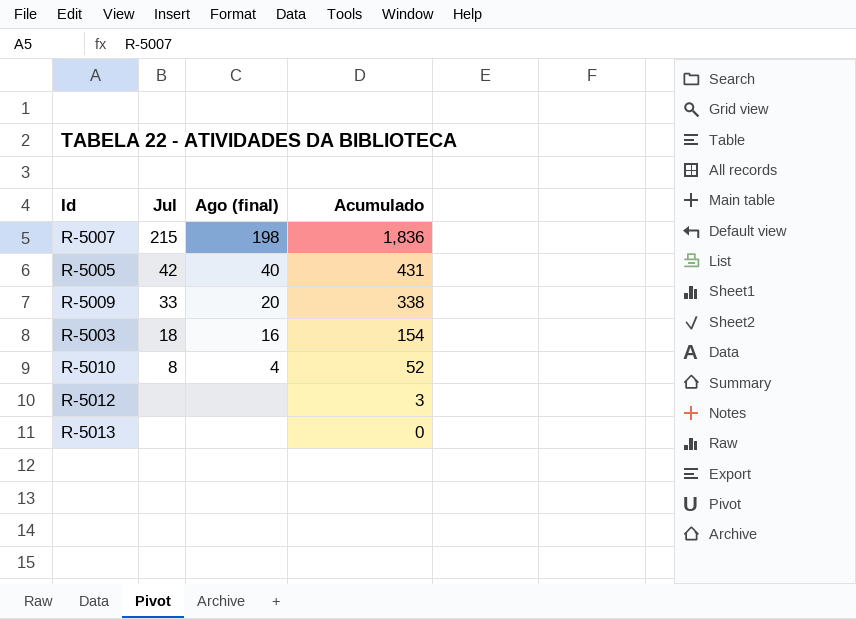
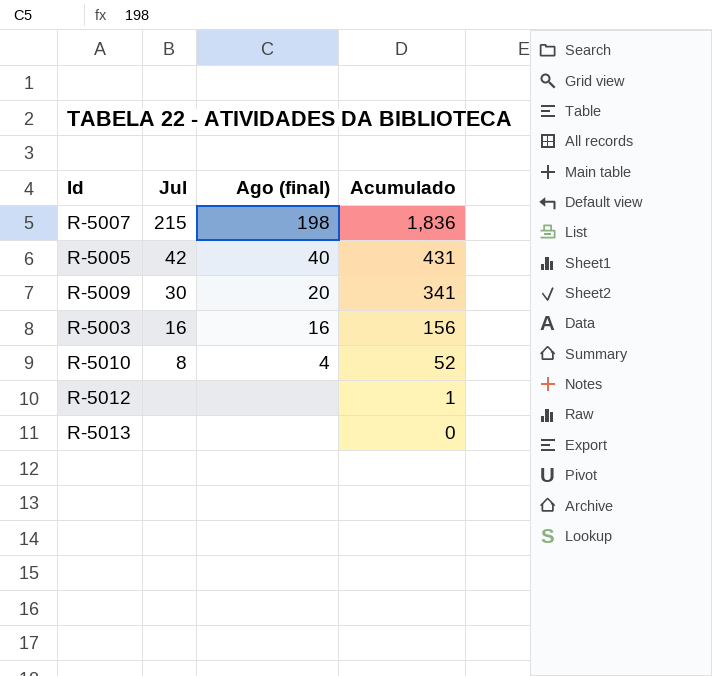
R-5009 | Jul: 33 -> 30
R-5009 | Acumulado: 338 -> 341
R-5003 | Jul: 18 -> 16
R-5003 | Acumulado: 154 -> 156
R-5012 | Acumulado: 3 -> 1

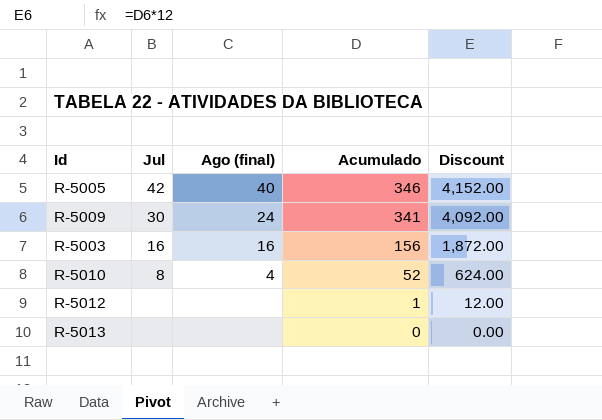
column Discount | formula: none -> [Acumulado] * 12
row R-5007: 215 | 198 | 1,836 -> none
R-5005 | Acumulado: 431 -> 346
R-5009 | Ago (final): 20 -> 24

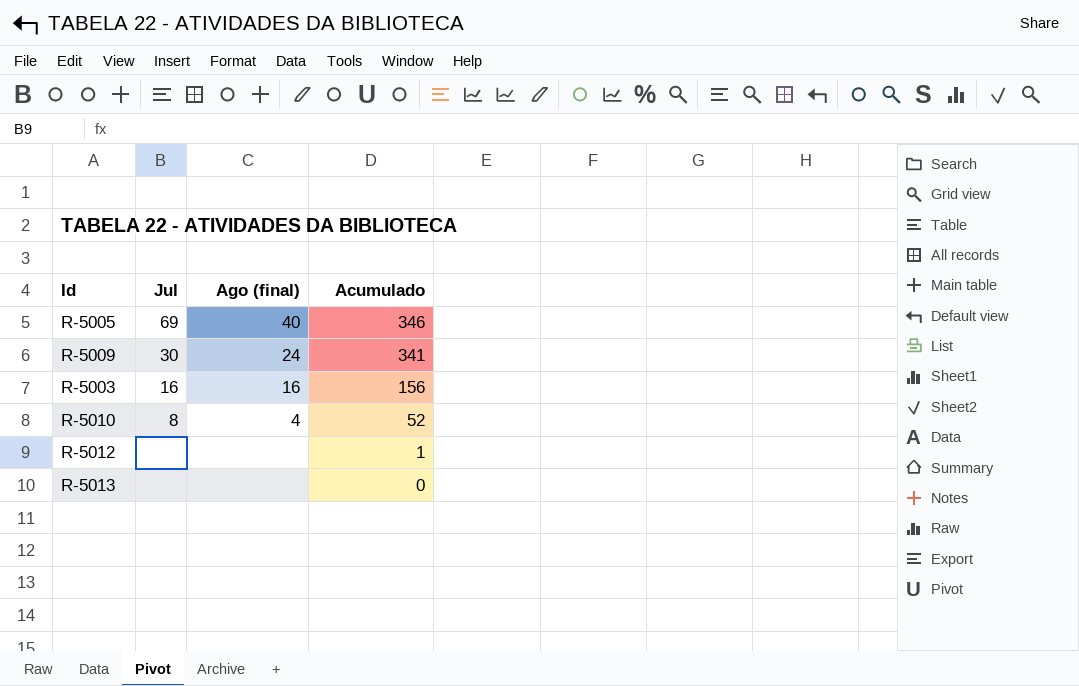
column Discount | formula: [Acumulado] * 12 -> none
R-5005 | Jul: 42 -> 69

